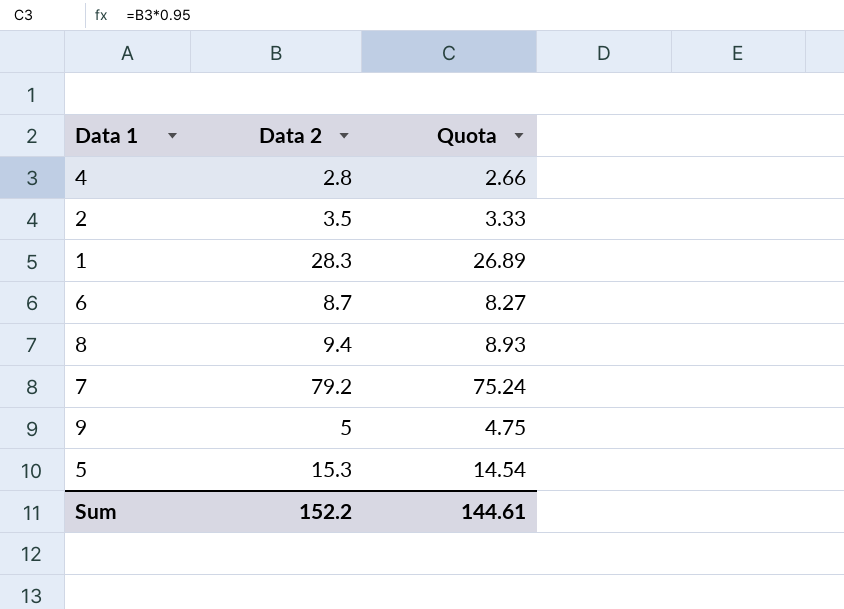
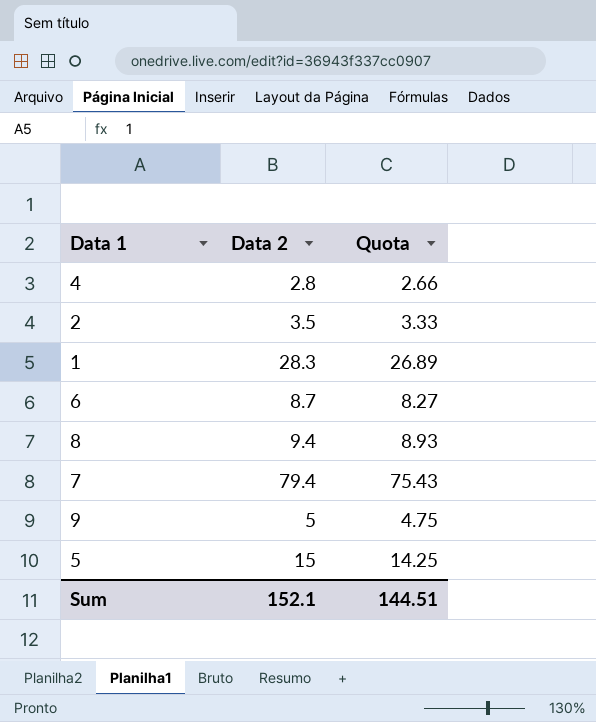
7 | Data 2: 79.2 -> 79.4
7 | Quota: 75.24 -> 75.43
5 | Data 2: 15.3 -> 15
5 | Quota: 14.54 -> 14.25
Sum | Data 2: 152.2 -> 152.1
Sum | Quota: 144.61 -> 144.51

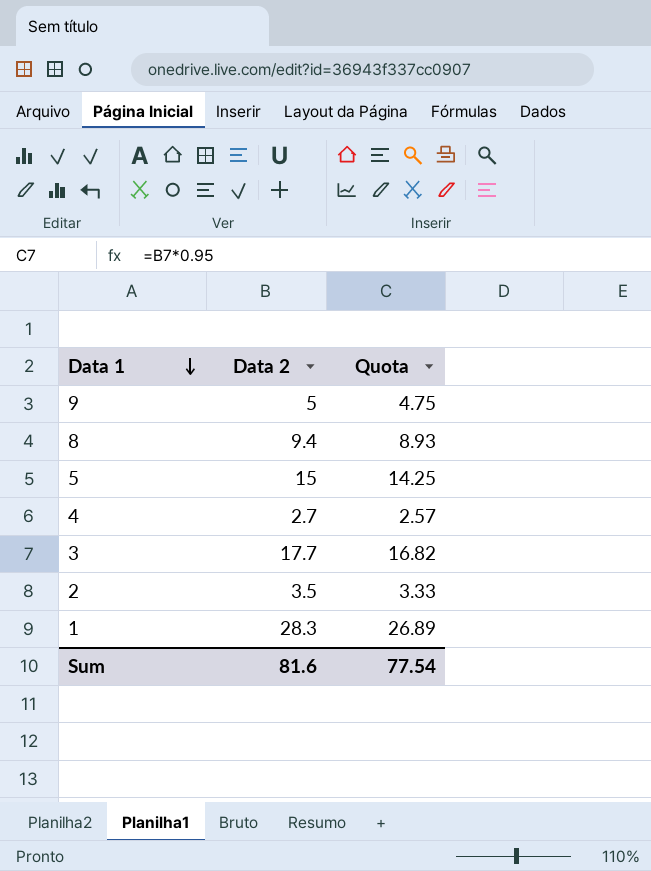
row order: none -> Data 1 descending
row 6: 8.7 | 8.27 -> none
row 7: 79.4 | 75.43 -> none
4 | Data 2: 2.8 -> 2.7
4 | Quota: 2.66 -> 2.57
row 3: none -> 17.7 | 16.82
Sum | Data 2: 152.1 -> 81.6
Sum | Quota: 144.51 -> 77.54

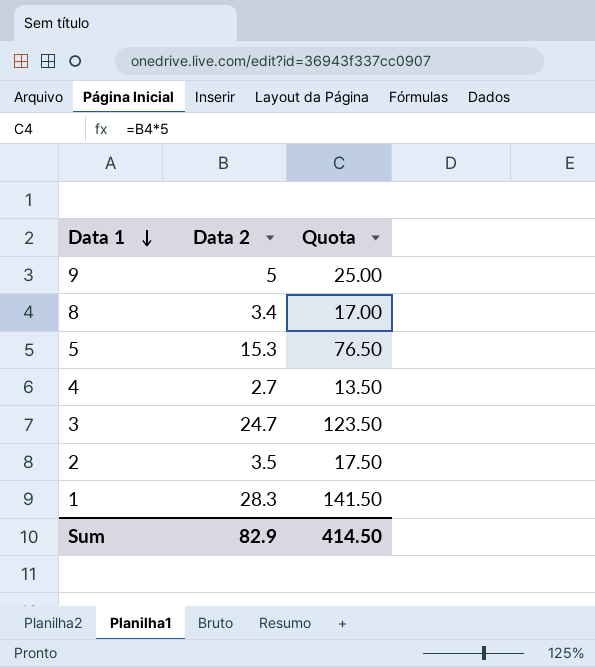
column Quota | formula: [Data 2] * 0.95 -> [Data 2] * 5
8 | Data 2: 9.4 -> 3.4
5 | Data 2: 15 -> 15.3
3 | Data 2: 17.7 -> 24.7
Sum | Data 2: 81.6 -> 82.9
Sum | Quota: 77.54 -> 414.50

